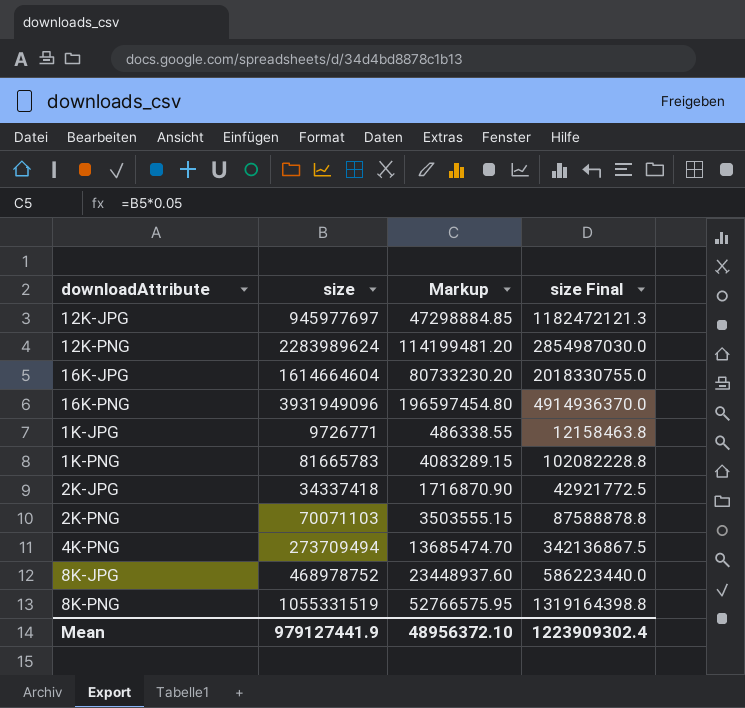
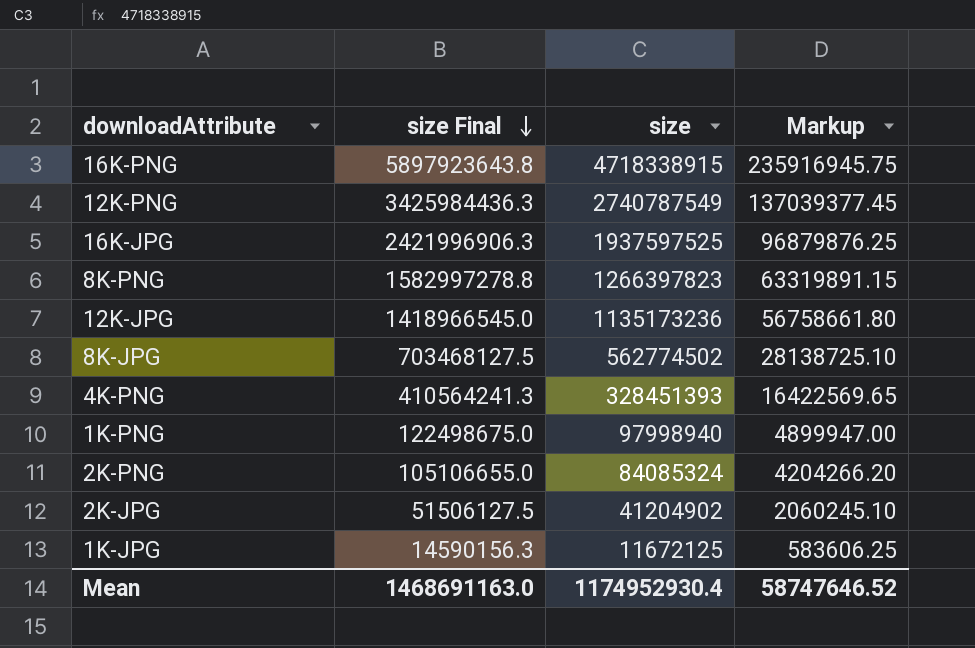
row order: none -> size Final descending
column size Final | position: 4 -> 2
16K-PNG | size Final: 4914936370.0 -> 5897923643.8
16K-PNG | size: 3931949096 -> 4718338915
16K-PNG | Markup: 196597454.80 -> 235916945.75
12K-PNG | size Final: 2854987030.0 -> 3425984436.3
12K-PNG | size: 2283989624 -> 2740787549
12K-PNG | Markup: 114199481.20 -> 137039377.45
16K-JPG | size Final: 2018330755.0 -> 2421996906.3
16K-JPG | size: 1614664604 -> 1937597525
16K-JPG | Markup: 80733230.20 -> 96879876.25
8K-PNG | size Final: 1319164398.8 -> 1582997278.8
8K-PNG | size: 1055331519 -> 1266397823
8K-PNG | Markup: 52766575.95 -> 63319891.15
12K-JPG | size Final: 1182472121.3 -> 1418966545.0
12K-JPG | size: 945977697 -> 1135173236
12K-JPG | Markup: 47298884.85 -> 56758661.80
8K-JPG | size Final: 586223440.0 -> 703468127.5
8K-JPG | size: 468978752 -> 562774502
8K-JPG | Markup: 23448937.60 -> 28138725.10
4K-PNG | size Final: 342136867.5 -> 410564241.3
4K-PNG | size: 273709494 -> 328451393
4K-PNG | Markup: 13685474.70 -> 16422569.65
1K-PNG | size Final: 102082228.8 -> 122498675.0
1K-PNG | size: 81665783 -> 97998940
1K-PNG | Markup: 4083289.15 -> 4899947.00
2K-PNG | size Final: 87588878.8 -> 105106655.0
2K-PNG | size: 70071103 -> 84085324
2K-PNG | Markup: 3503555.15 -> 4204266.20
2K-JPG | size Final: 42921772.5 -> 51506127.5
2K-JPG | size: 34337418 -> 41204902
2K-JPG | Markup: 1716870.90 -> 2060245.10
1K-JPG | size Final: 12158463.8 -> 14590156.3
1K-JPG | size: 9726771 -> 11672125
1K-JPG | Markup: 486338.55 -> 583606.25
Mean | size Final: 1223909302.4 -> 1468691163.0
Mean | size: 979127441.9 -> 1174952930.4
Mean | Markup: 48956372.10 -> 58747646.52

